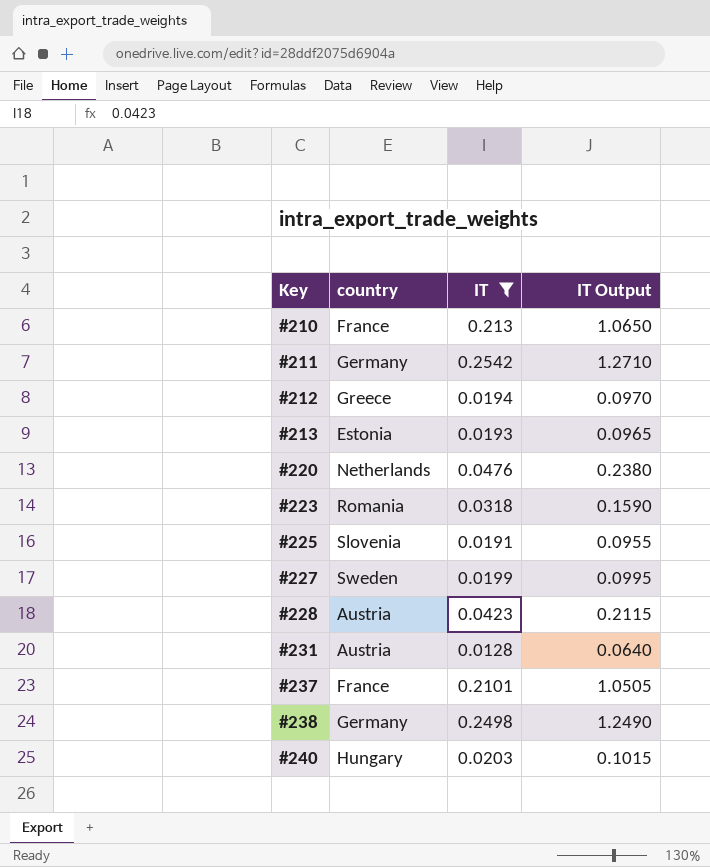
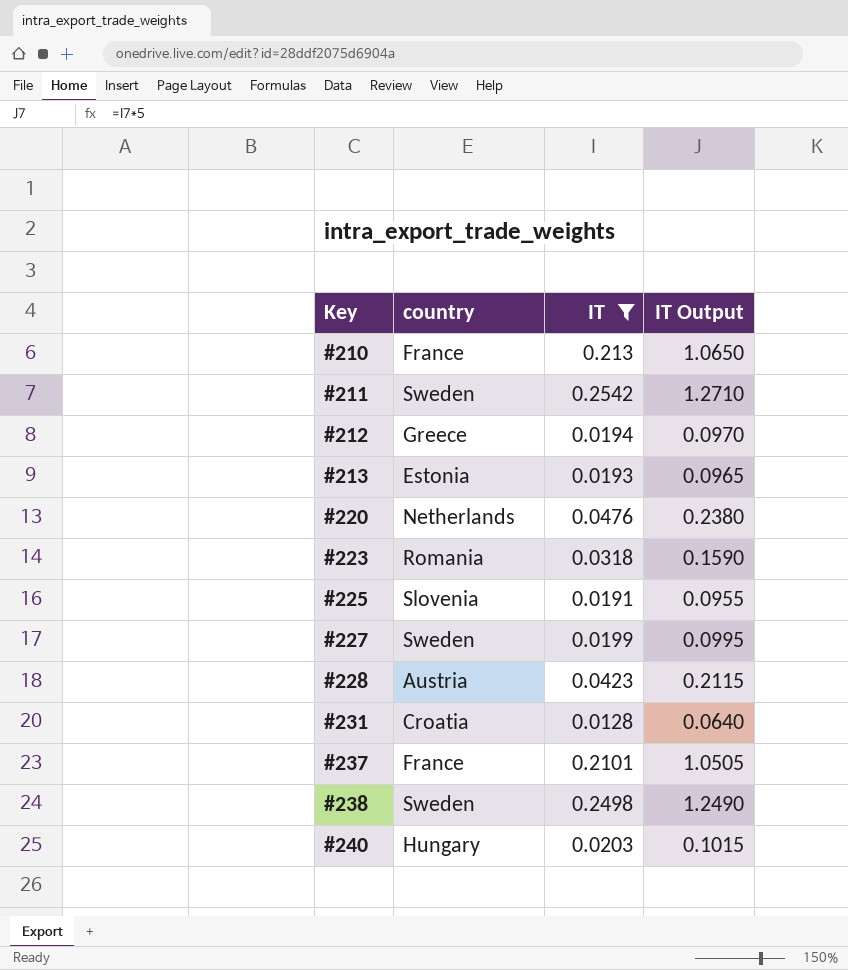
#211 | country: Germany -> Sweden
#231 | country: Austria -> Croatia
#238 | country: Germany -> Sweden

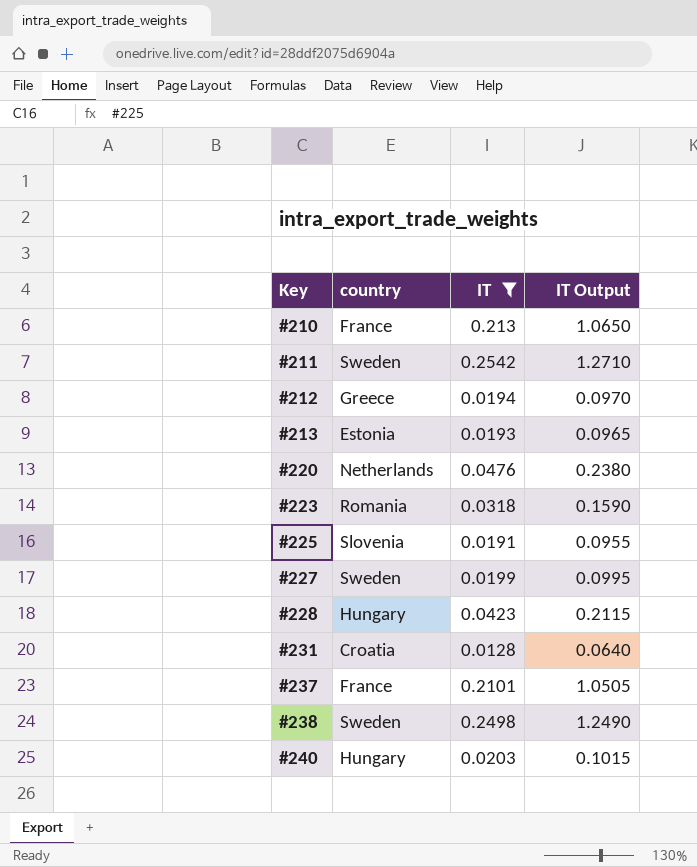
#228 | country: Austria -> Hungary

